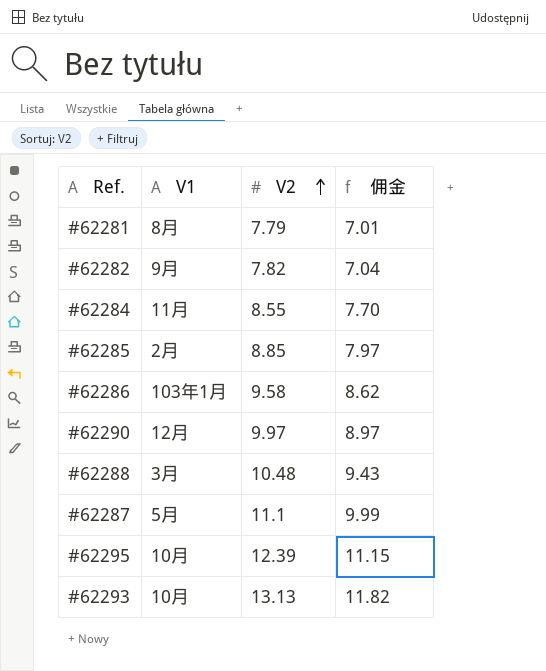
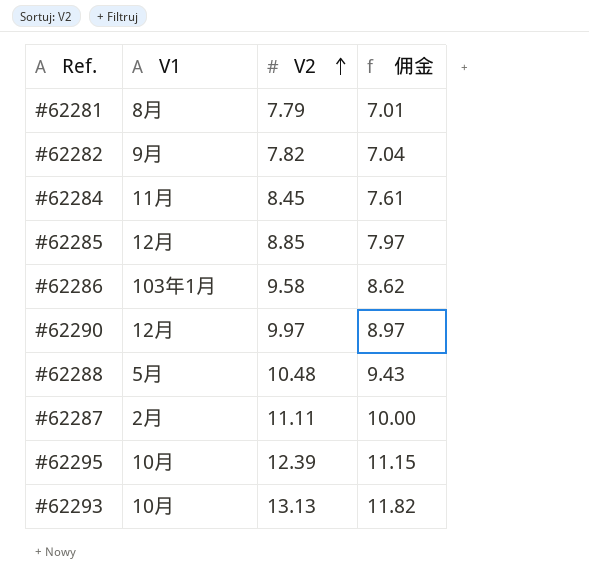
#62284 | V2: 8.55 -> 8.45
#62284 | 佣金: 7.70 -> 7.61
#62285 | V1: 2月 -> 12月
#62288 | V1: 3月 -> 5月
#62287 | V1: 5月 -> 2月
#62287 | V2: 11.1 -> 11.11
#62287 | 佣金: 9.99 -> 10.00

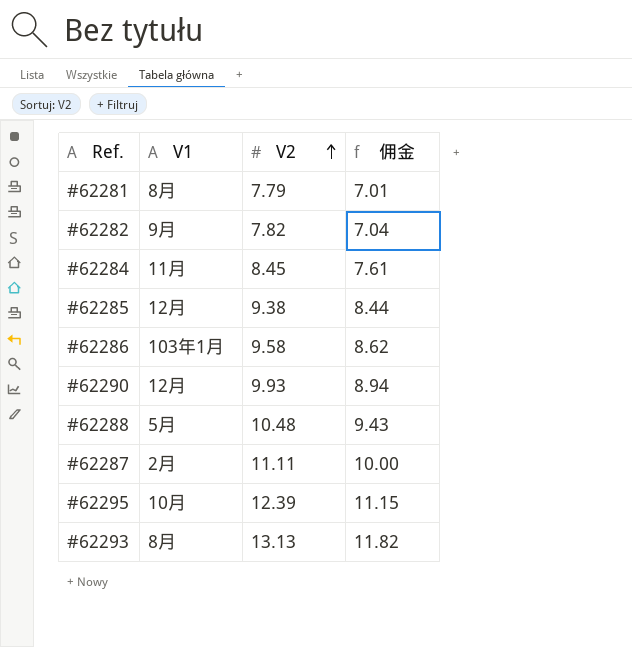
#62285 | V2: 8.85 -> 9.38
#62285 | 佣金: 7.97 -> 8.44
#62290 | V2: 9.97 -> 9.93
#62290 | 佣金: 8.97 -> 8.94
#62293 | V1: 10月 -> 8月

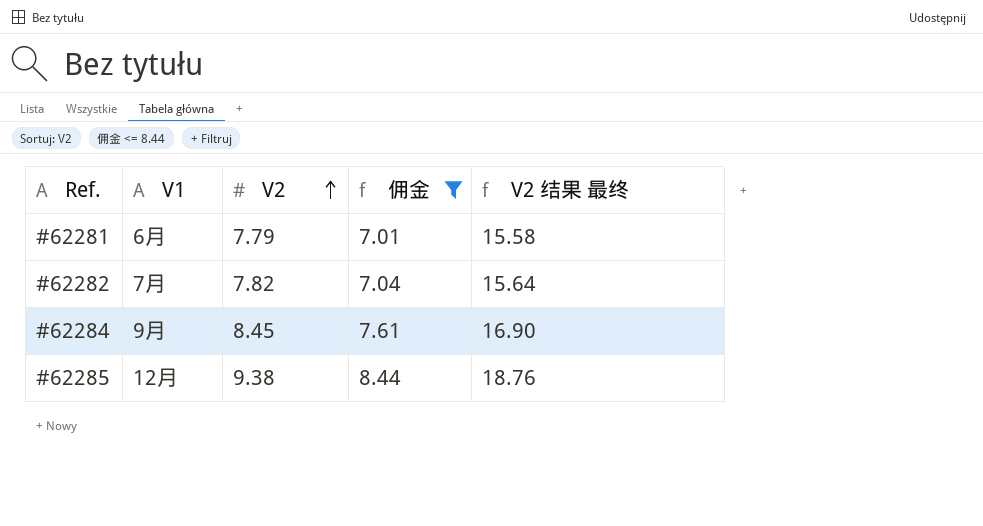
filter: none -> 佣金 <= 8.44
column V2 结果 最终 | formula: none -> [V2] * 2
#62281 | V1: 8月 -> 6月
#62282 | V1: 9月 -> 7月
#62284 | V1: 11月 -> 9月

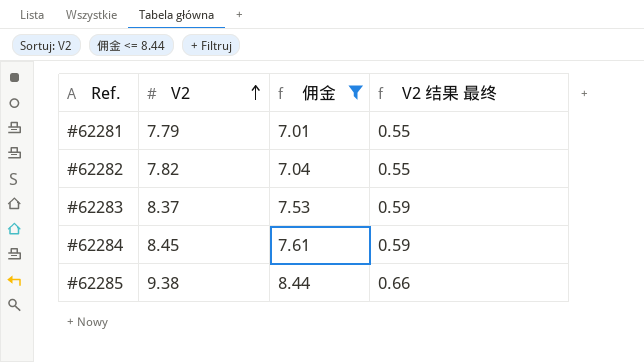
column V1 | position: 2 -> none
column V2 结果 最终 | formula: [V2] * 2 -> [V2] * 0.07
row #62283: none -> 8.37 | 7.53 | 0.59

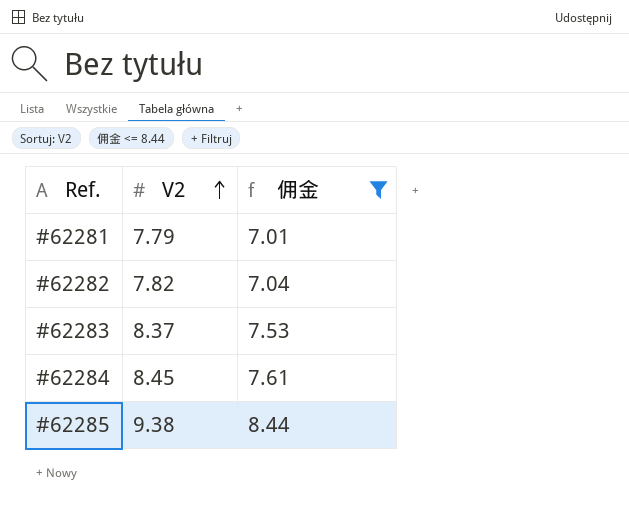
column V2 结果 最终 | formula: [V2] * 0.07 -> none

